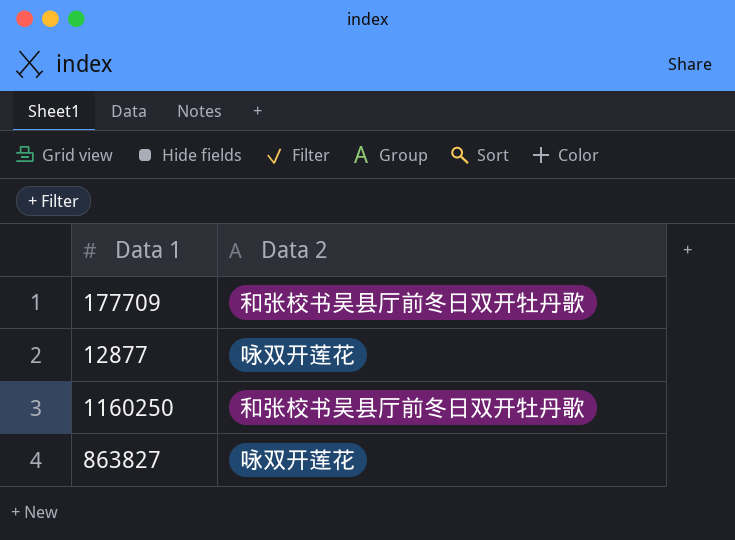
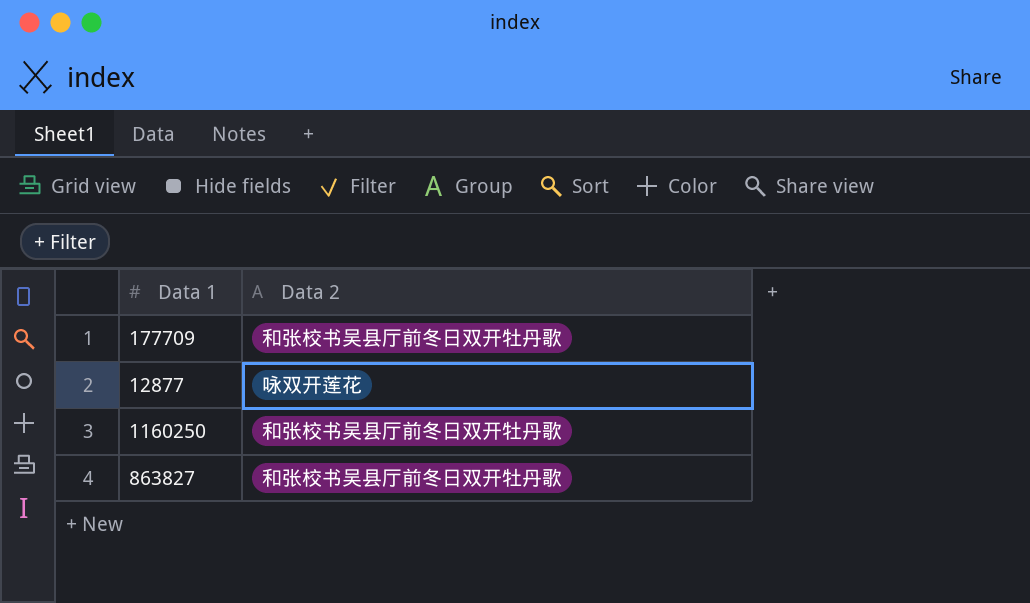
863827 | Data 2: 咏双开莲花 -> 和张校书吴县厅前冬日双开牡丹歌

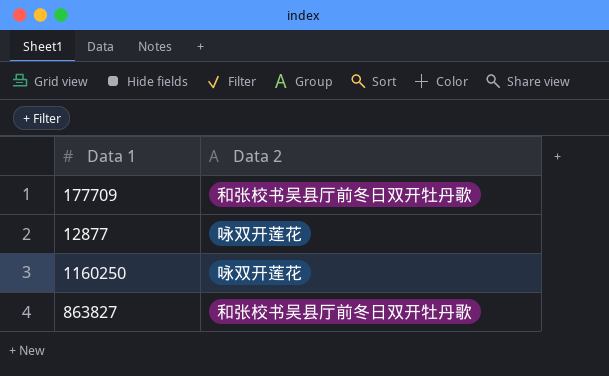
1160250 | Data 2: 和张校书吴县厅前冬日双开牡丹歌 -> 咏双开莲花

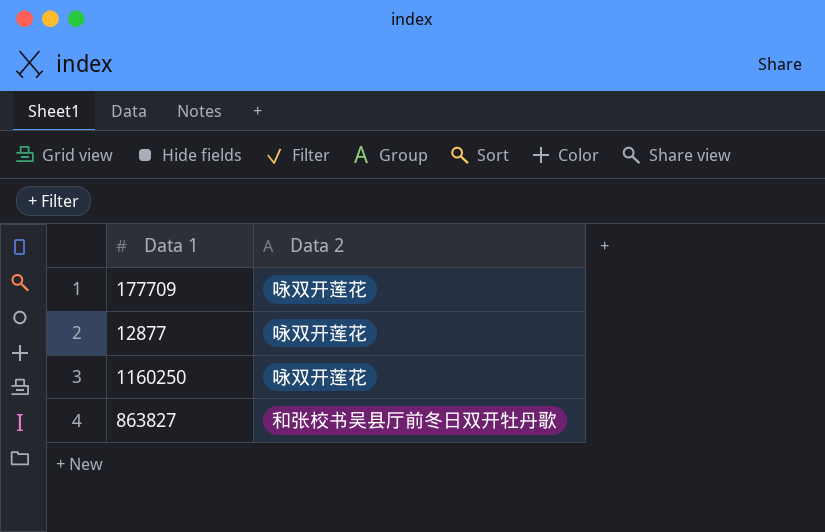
177709 | Data 2: 和张校书吴县厅前冬日双开牡丹歌 -> 咏双开莲花

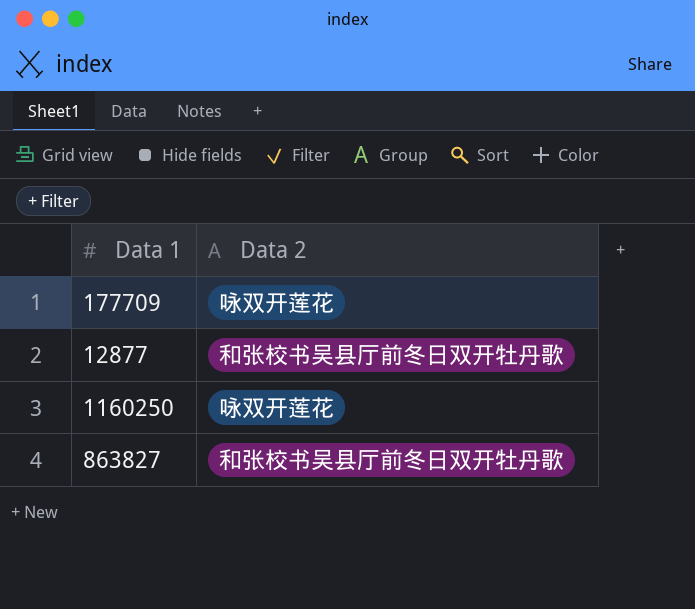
12877 | Data 2: 咏双开莲花 -> 和张校书吴县厅前冬日双开牡丹歌

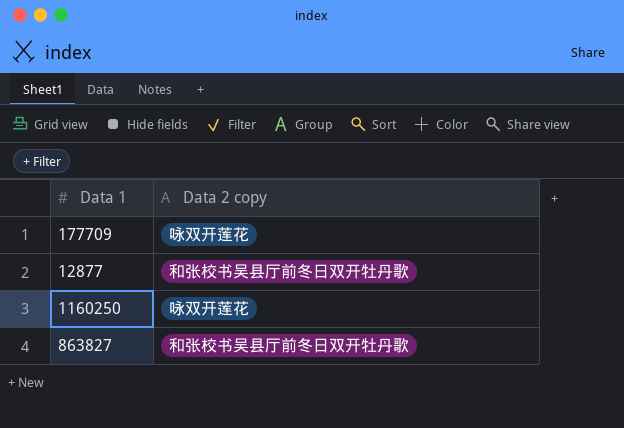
column name: Data 2 -> Data 2 copy

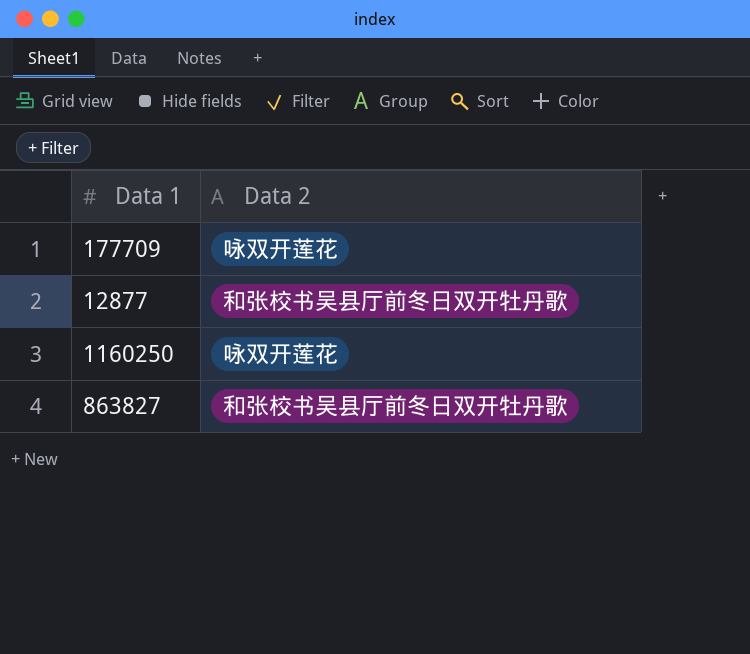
column name: Data 2 copy -> Data 2

